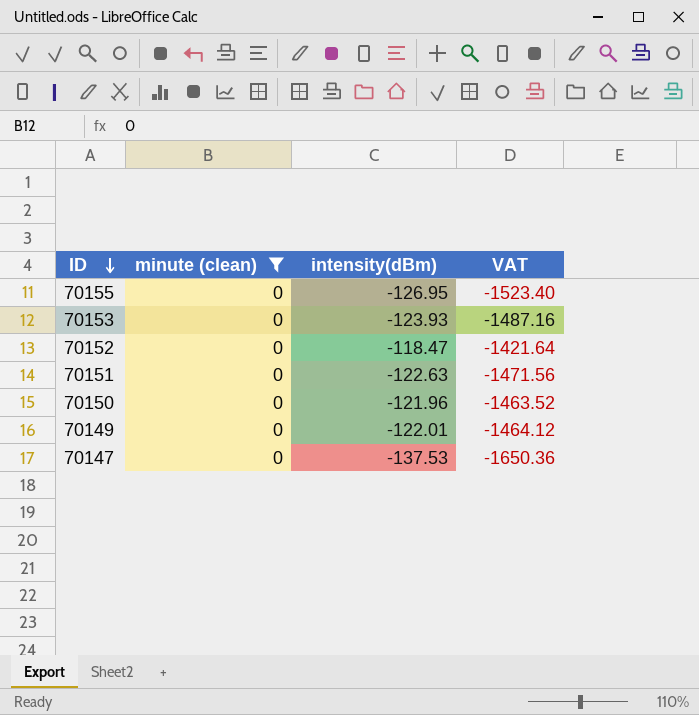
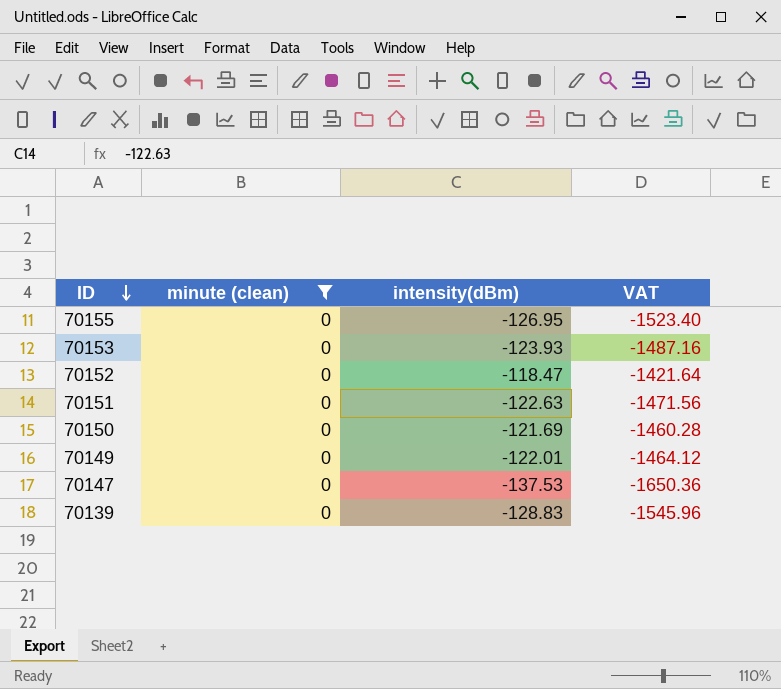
70150 | intensity(dBm): -121.96 -> -121.69
70150 | VAT: -1463.52 -> -1460.28
row 70139: none -> 0 | -128.83 | -1545.96

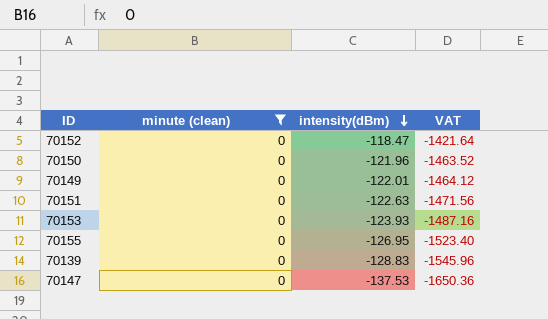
row order: ID descending -> intensity(dBm) descending
70150 | intensity(dBm): -121.69 -> -121.96
70150 | VAT: -1460.28 -> -1463.52

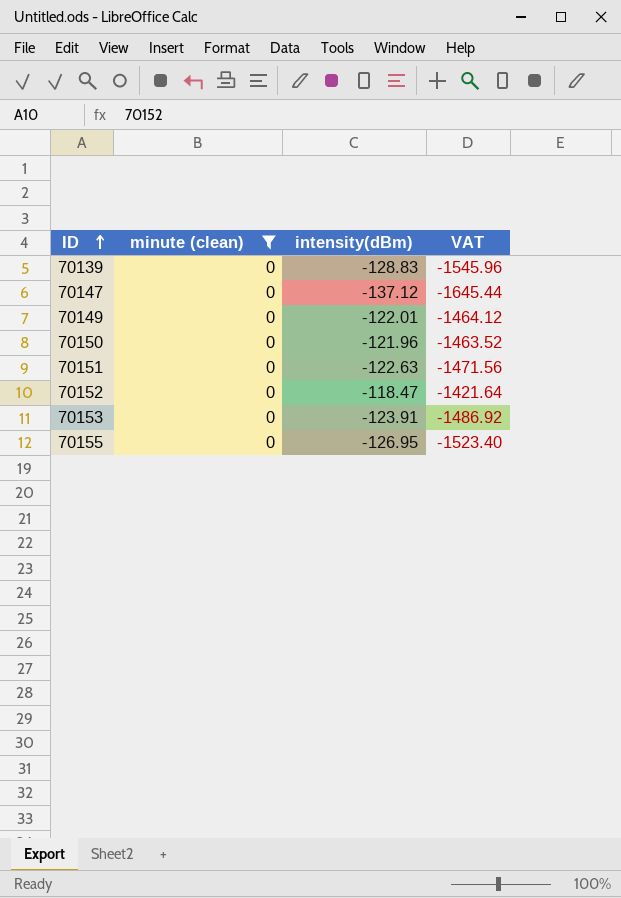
row order: intensity(dBm) descending -> ID ascending
70147 | intensity(dBm): -137.53 -> -137.12
70147 | VAT: -1650.36 -> -1645.44
70153 | intensity(dBm): -123.93 -> -123.91
70153 | VAT: -1487.16 -> -1486.92

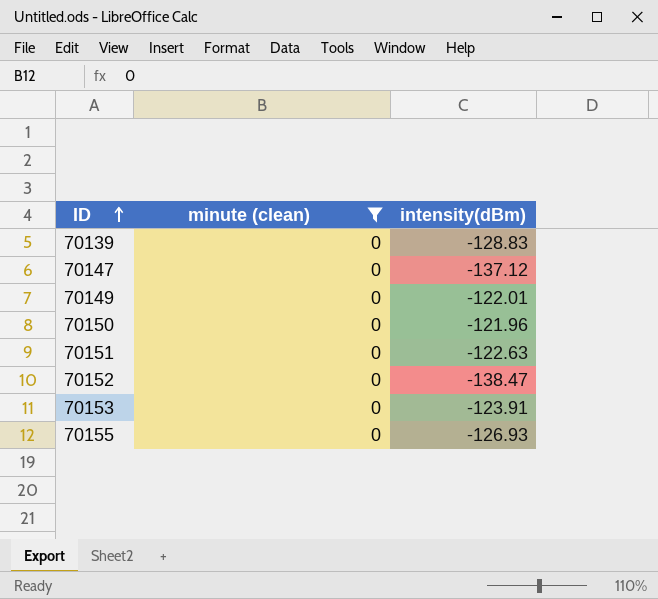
column VAT | formula: [intensity(dBm)] * 12 -> none
70152 | intensity(dBm): -118.47 -> -138.47
70155 | intensity(dBm): -126.95 -> -126.93

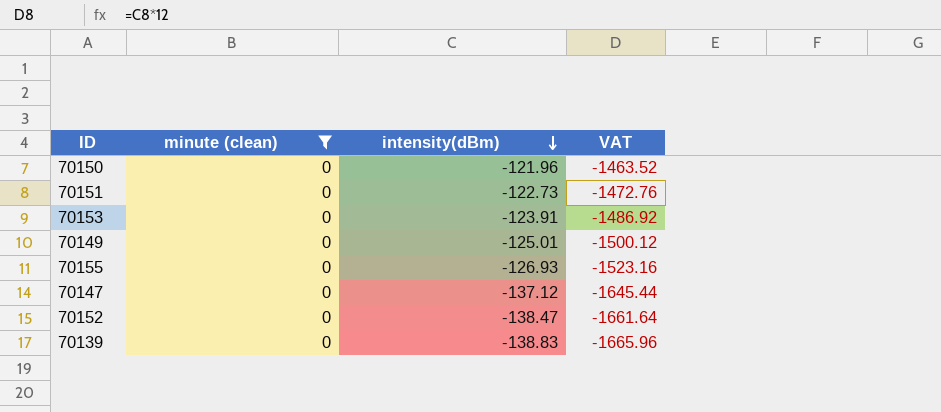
row order: ID ascending -> intensity(dBm) descending
column VAT | formula: none -> [intensity(dBm)] * 12
70151 | intensity(dBm): -122.63 -> -122.73
70149 | intensity(dBm): -122.01 -> -125.01
70139 | intensity(dBm): -128.83 -> -138.83

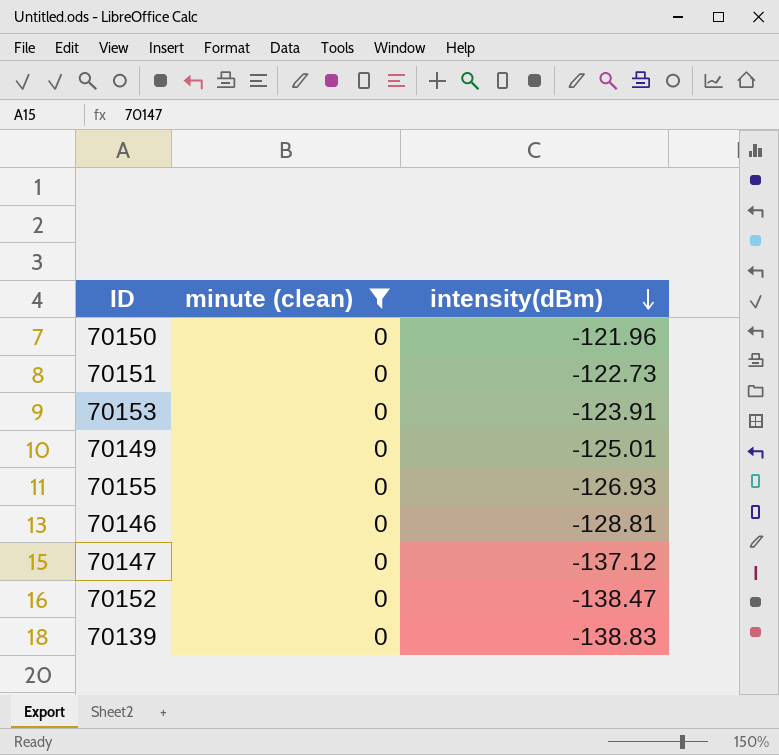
column VAT | formula: [intensity(dBm)] * 12 -> none
row 70146: none -> 0 | -128.81

